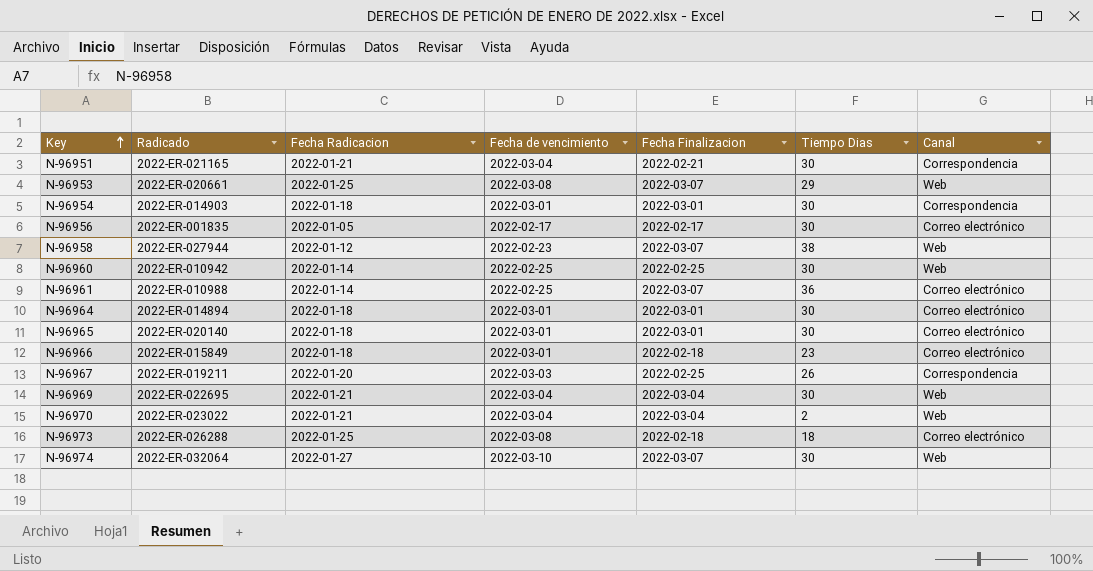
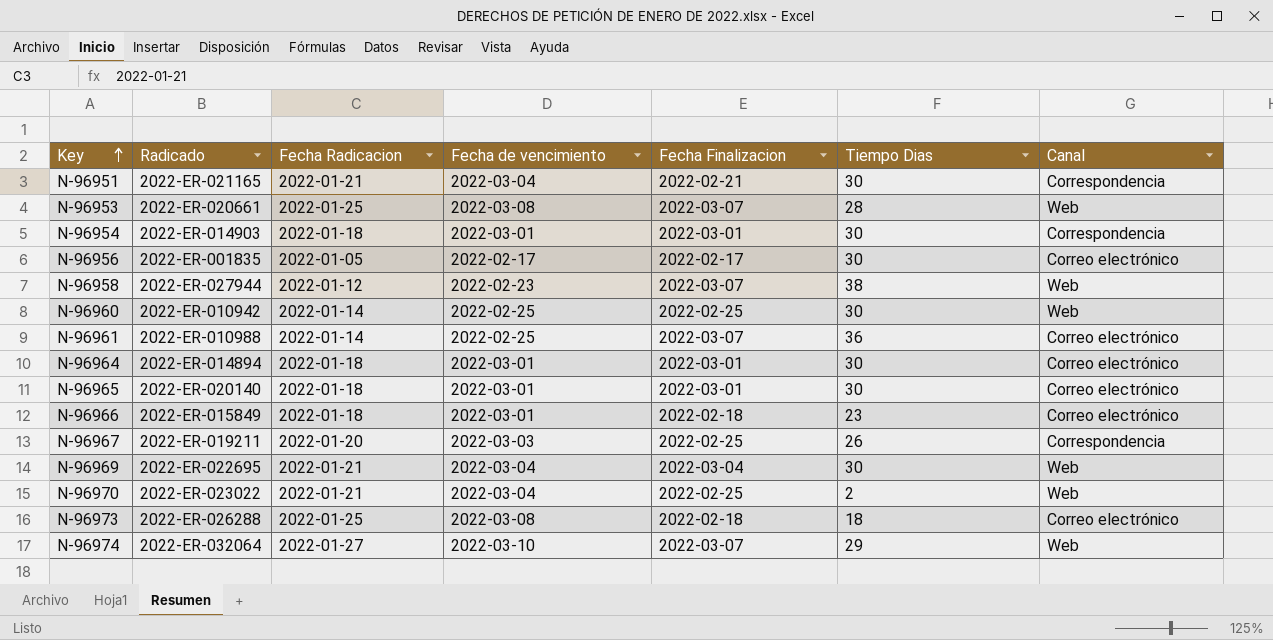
N-96953 | Tiempo Dias: 29 -> 28
N-96970 | Fecha Finalizacion: 2022-03-04 -> 2022-02-25
N-96974 | Tiempo Dias: 30 -> 29

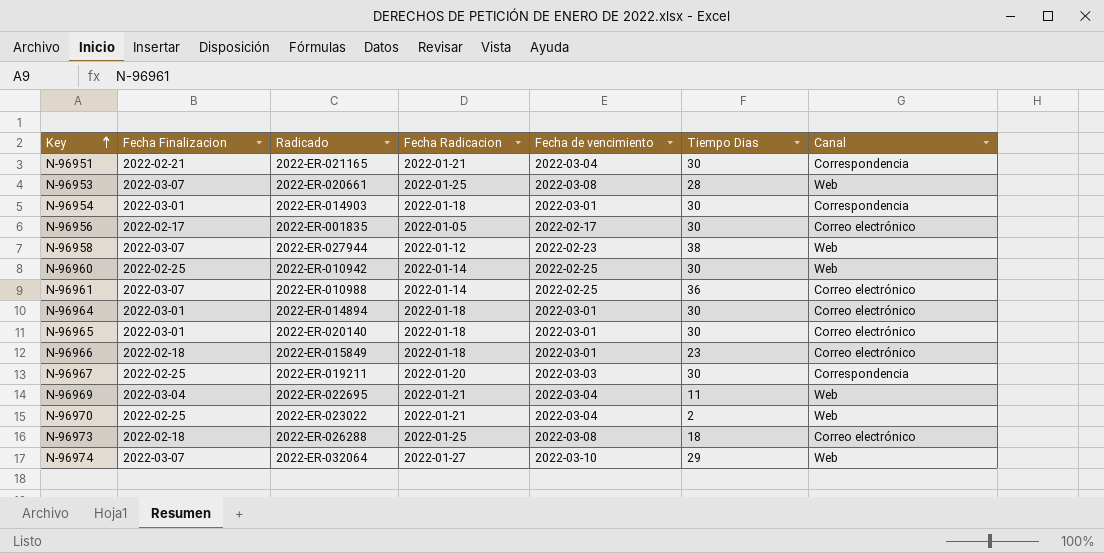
column Fecha Finalizacion | position: 5 -> 2
N-96967 | Tiempo Dias: 26 -> 30
N-96969 | Tiempo Dias: 30 -> 11

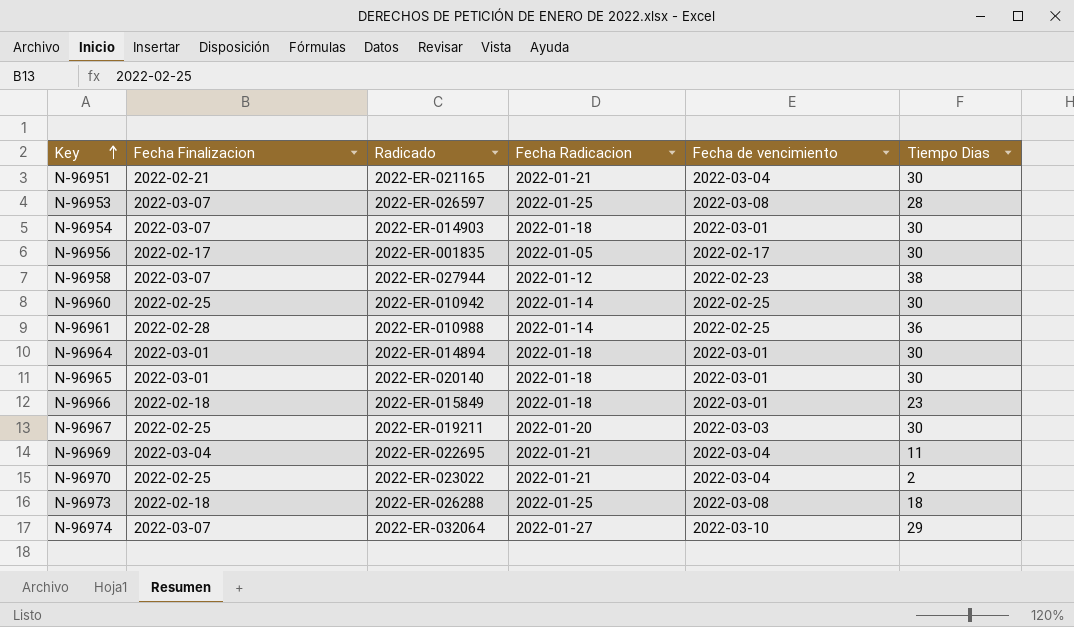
column Canal | position: 7 -> none
N-96953 | Radicado: 2022-ER-020661 -> 2022-ER-026597
N-96954 | Fecha Finalizacion: 2022-03-01 -> 2022-03-07
N-96961 | Fecha Finalizacion: 2022-03-07 -> 2022-02-28

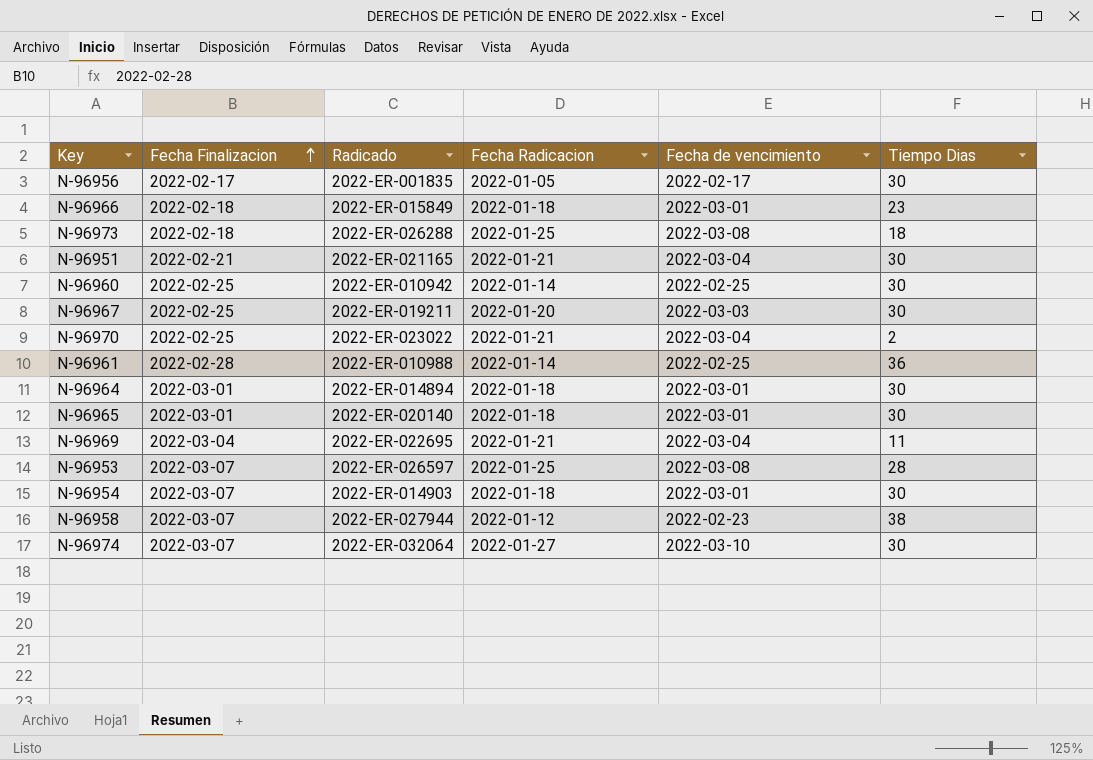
row order: Key ascending -> Fecha Finalizacion ascending
N-96974 | Tiempo Dias: 29 -> 30

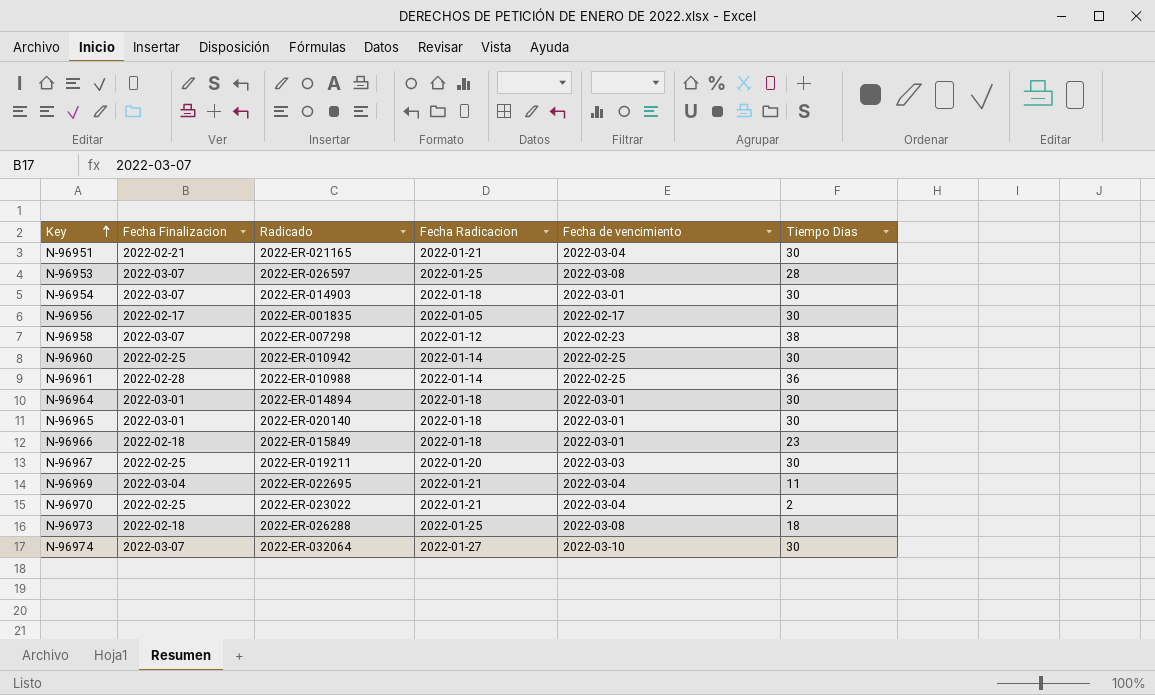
row order: Fecha Finalizacion ascending -> Key ascending
N-96958 | Radicado: 2022-ER-027944 -> 2022-ER-007298

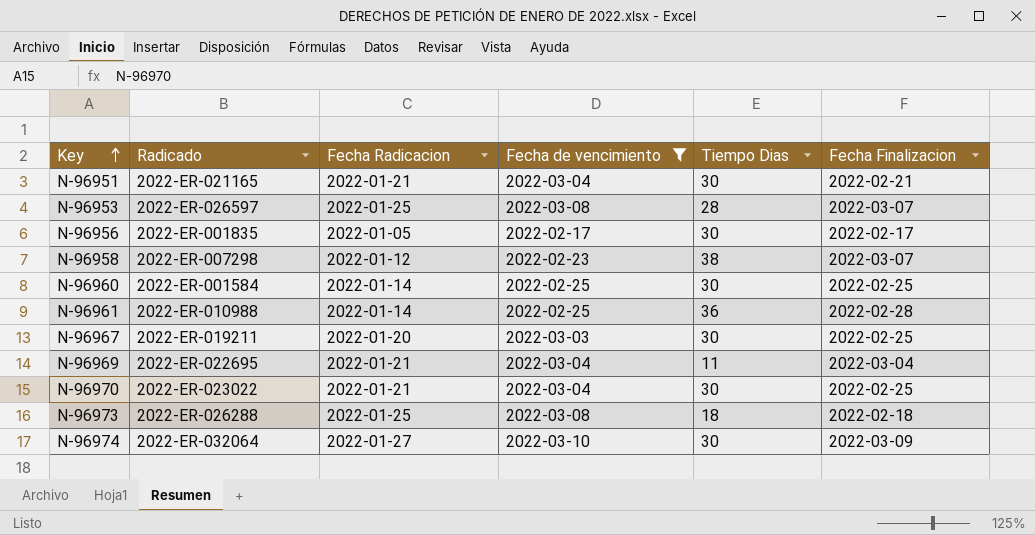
filter: none -> Fecha de vencimiento != 2022-03-01
column Fecha Finalizacion | position: 2 -> 6
N-96960 | Radicado: 2022-ER-010942 -> 2022-ER-001584
N-96970 | Tiempo Dias: 2 -> 30
N-96974 | Fecha Finalizacion: 2022-03-07 -> 2022-03-09

